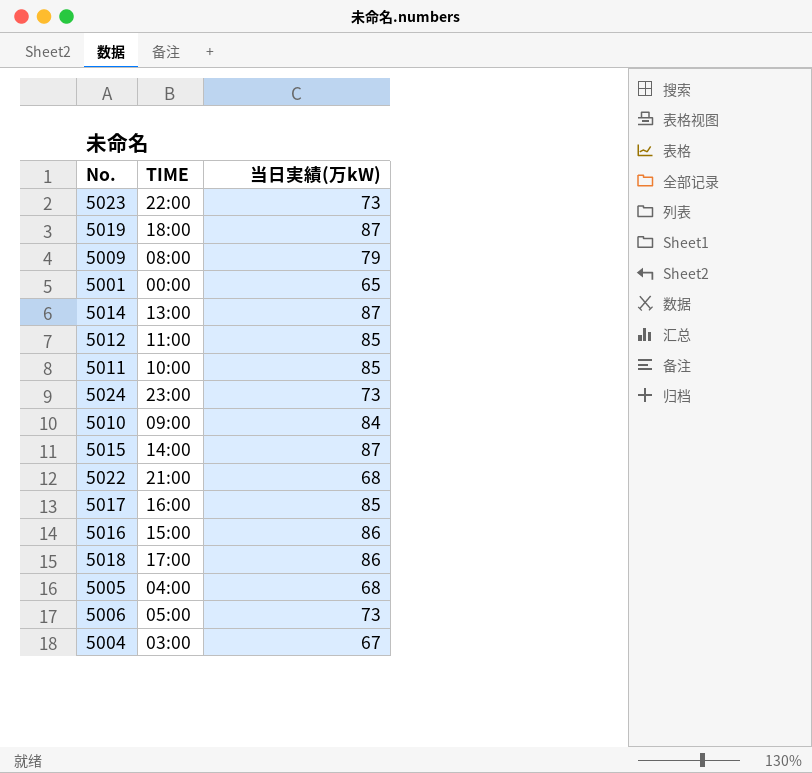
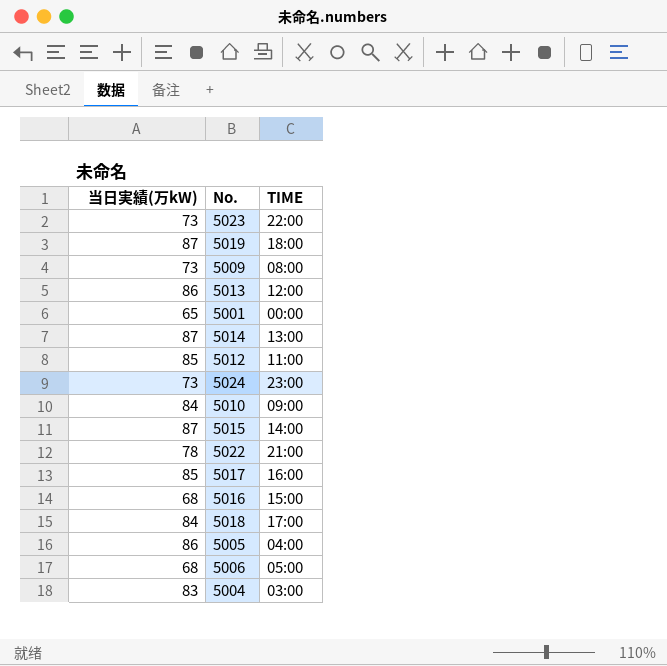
column 当日実績(万kW) | position: 3 -> 1
row 5011: 10:00 | 85 -> none
5009 | 当日実績(万kW): 79 -> 73
row 5013: none -> 86 | 12:00
5022 | 当日実績(万kW): 68 -> 78
5016 | 当日実績(万kW): 86 -> 68
5018 | 当日実績(万kW): 86 -> 84
5005 | 当日実績(万kW): 68 -> 86
5006 | 当日実績(万kW): 73 -> 68
5004 | 当日実績(万kW): 67 -> 83

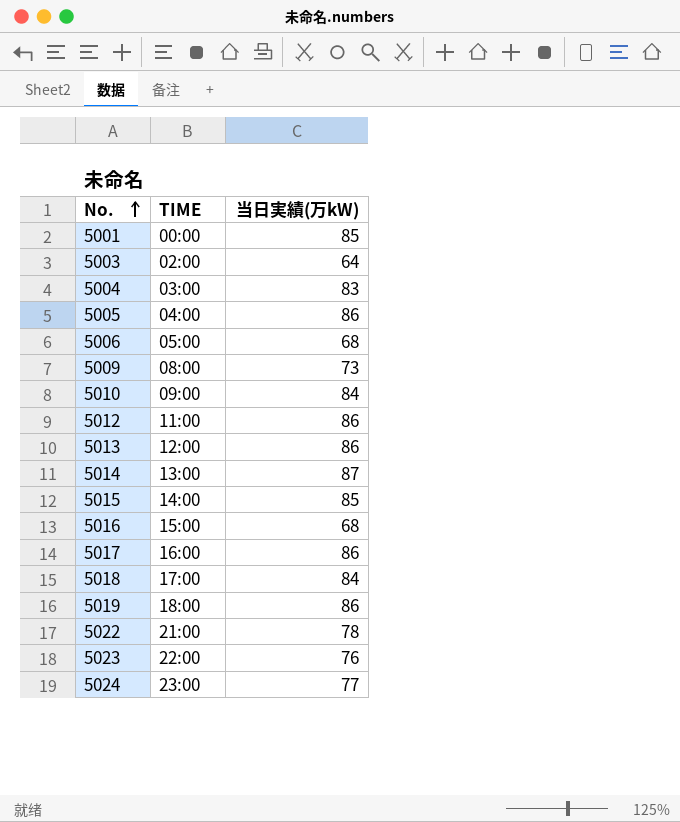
row order: none -> No. ascending
column 当日実績(万kW) | position: 1 -> 3
5001 | 当日実績(万kW): 65 -> 85
row 5003: none -> 02:00 | 64
5012 | 当日実績(万kW): 85 -> 86
5015 | 当日実績(万kW): 87 -> 85
5017 | 当日実績(万kW): 85 -> 86
5019 | 当日実績(万kW): 87 -> 86
5023 | 当日実績(万kW): 73 -> 76
5024 | 当日実績(万kW): 73 -> 77

